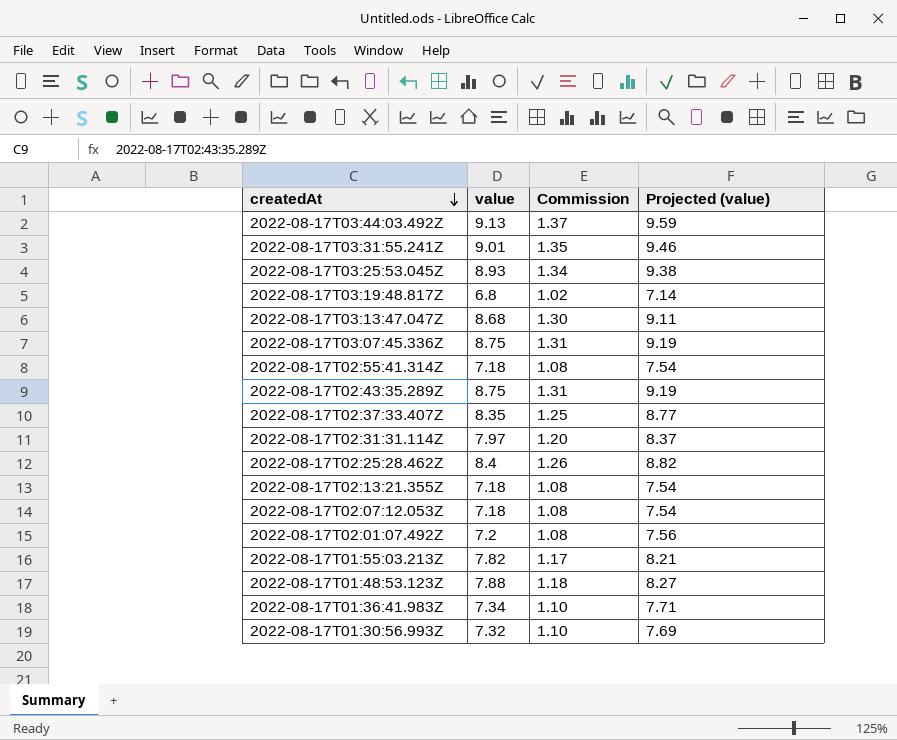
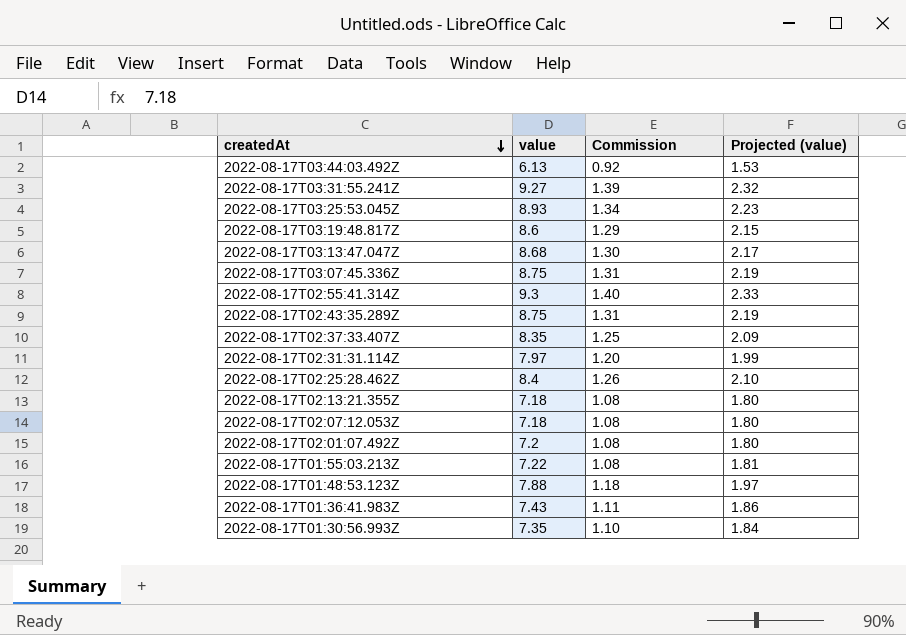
column Projected (value) | formula: [value] * 1.05 -> [value] * 0.25
2022-08-17T03:44:03.492Z | value: 9.13 -> 6.13
2022-08-17T03:44:03.492Z | Commission: 1.37 -> 0.92
2022-08-17T03:31:55.241Z | value: 9.01 -> 9.27
2022-08-17T03:31:55.241Z | Commission: 1.35 -> 1.39
2022-08-17T03:19:48.817Z | value: 6.8 -> 8.6
2022-08-17T03:19:48.817Z | Commission: 1.02 -> 1.29
2022-08-17T02:55:41.314Z | value: 7.18 -> 9.3
2022-08-17T02:55:41.314Z | Commission: 1.08 -> 1.40
2022-08-17T01:55:03.213Z | value: 7.82 -> 7.22
2022-08-17T01:55:03.213Z | Commission: 1.17 -> 1.08
2022-08-17T01:36:41.983Z | value: 7.34 -> 7.43
2022-08-17T01:36:41.983Z | Commission: 1.10 -> 1.11
2022-08-17T01:30:56.993Z | value: 7.32 -> 7.35

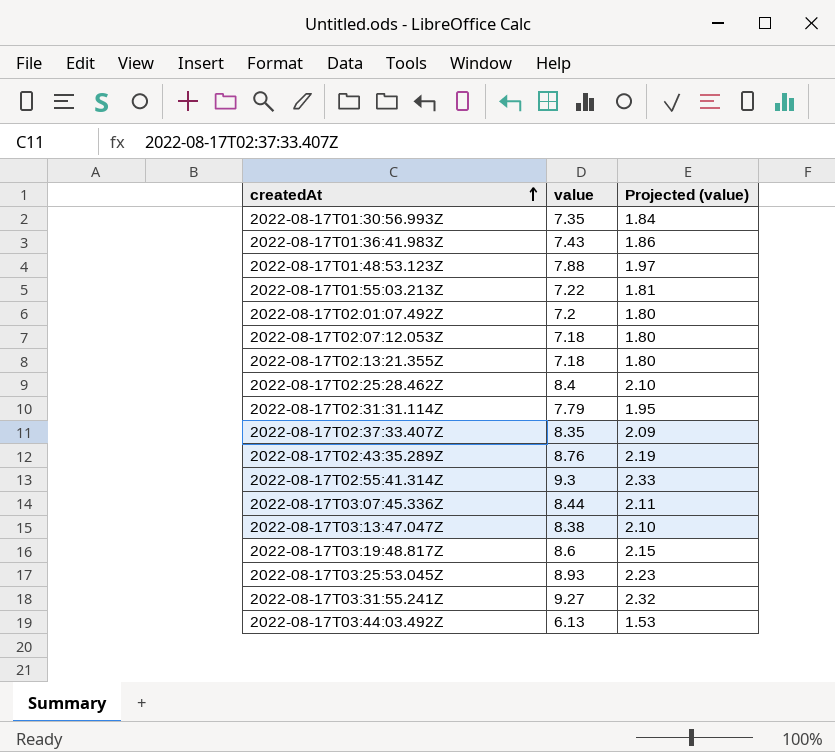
row order: createdAt descending -> createdAt ascending
column Commission | formula: [value] * 0.15 -> none
2022-08-17T02:31:31.114Z | value: 7.97 -> 7.79
2022-08-17T02:31:31.114Z | Projected (value): 1.99 -> 1.95
2022-08-17T02:43:35.289Z | value: 8.75 -> 8.76
2022-08-17T03:07:45.336Z | value: 8.75 -> 8.44
2022-08-17T03:07:45.336Z | Projected (value): 2.19 -> 2.11
2022-08-17T03:13:47.047Z | value: 8.68 -> 8.38
2022-08-17T03:13:47.047Z | Projected (value): 2.17 -> 2.10

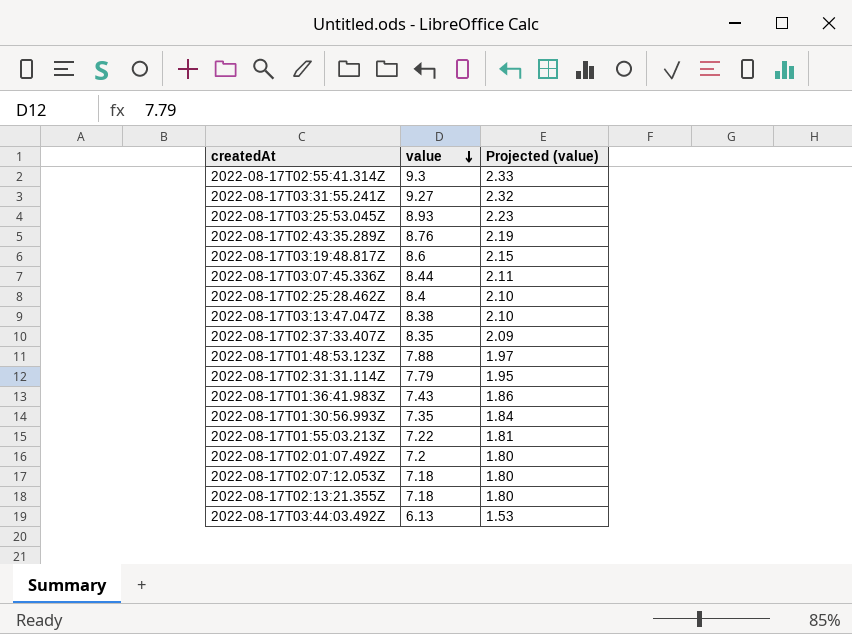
row order: createdAt ascending -> value descending

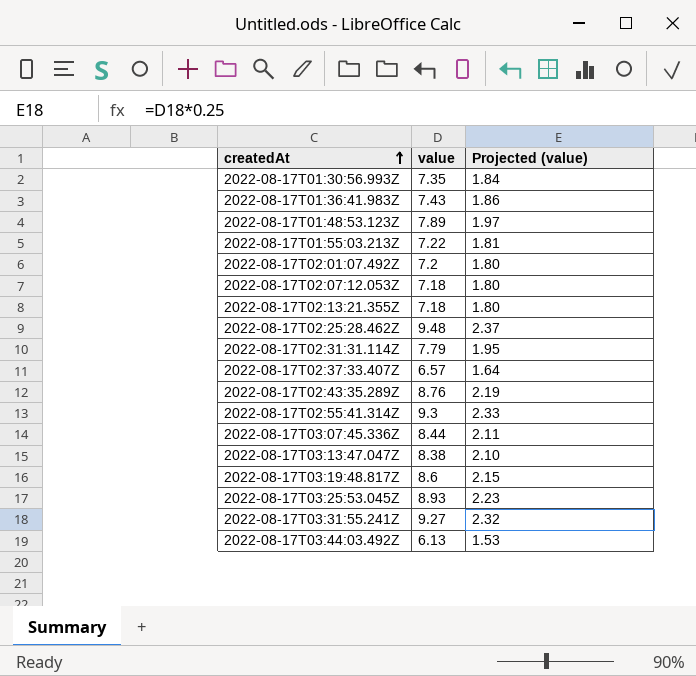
row order: value descending -> createdAt ascending
2022-08-17T01:48:53.123Z | value: 7.88 -> 7.89
2022-08-17T02:25:28.462Z | value: 8.4 -> 9.48
2022-08-17T02:25:28.462Z | Projected (value): 2.10 -> 2.37
2022-08-17T02:37:33.407Z | value: 8.35 -> 6.57
2022-08-17T02:37:33.407Z | Projected (value): 2.09 -> 1.64

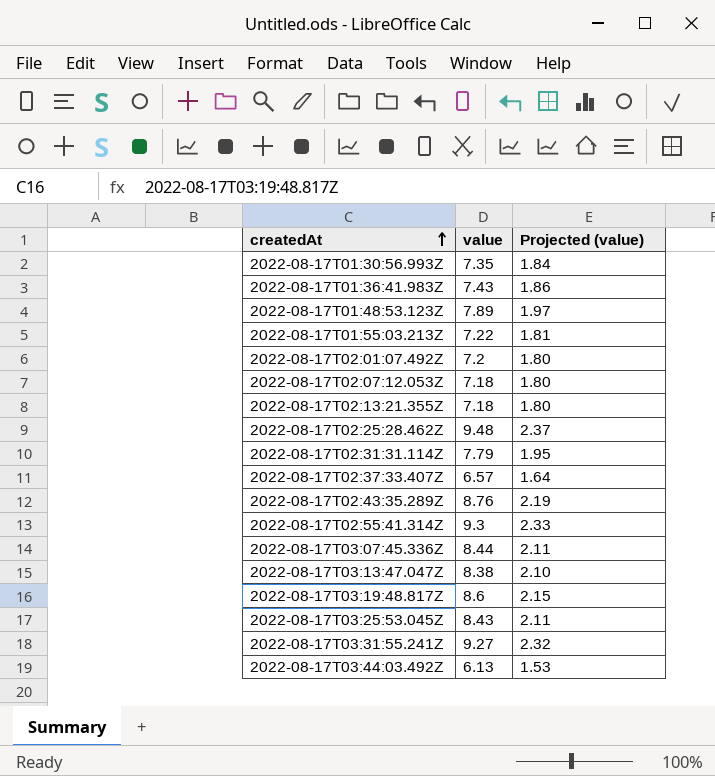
2022-08-17T03:25:53.045Z | value: 8.93 -> 8.43
2022-08-17T03:25:53.045Z | Projected (value): 2.23 -> 2.11

